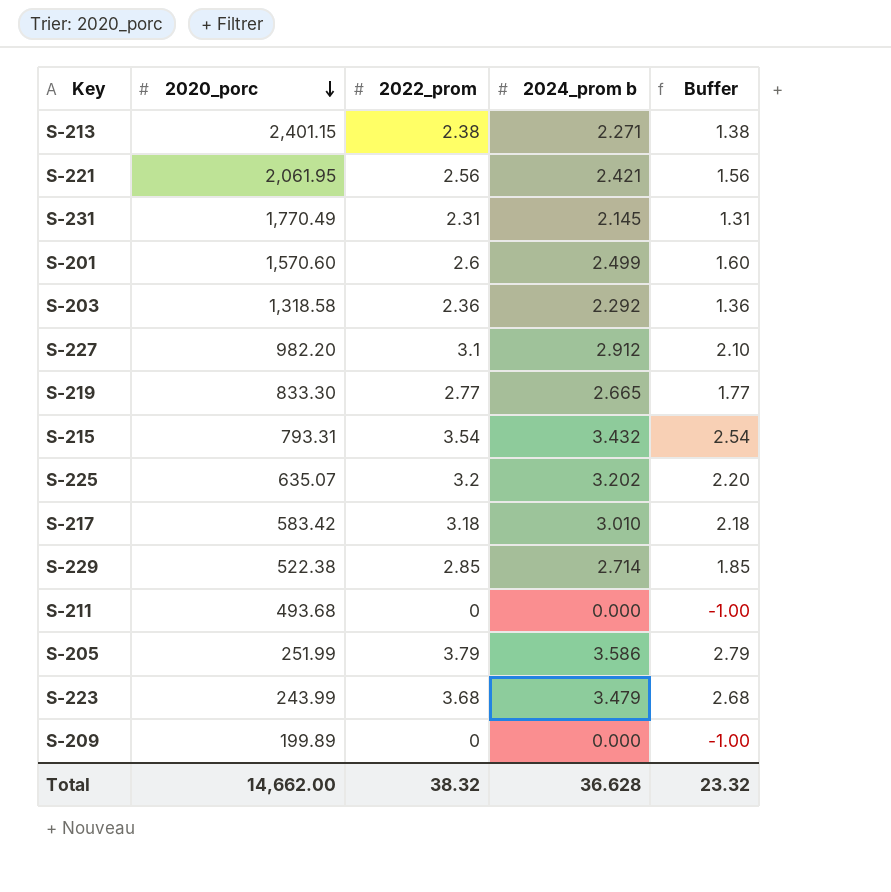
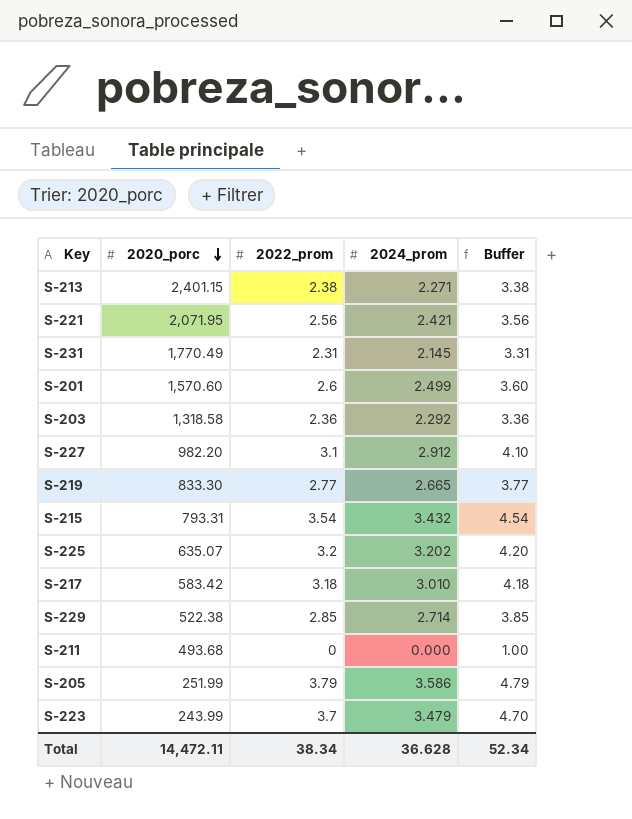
column name: 2024_prom b -> 2024_prom
column Buffer | formula: [2022_prom] - 1 -> [2022_prom] + 1
row S-209: 199.89 | 0 | 0.000 | -1.00 -> none
S-221 | 2020_porc: 2,061.95 -> 2,071.95
S-223 | 2022_prom: 3.68 -> 3.7
Total | 2020_porc: 14,662.00 -> 14,472.11
Total | 2022_prom: 38.32 -> 38.34
Total | Buffer: 23.32 -> 52.34

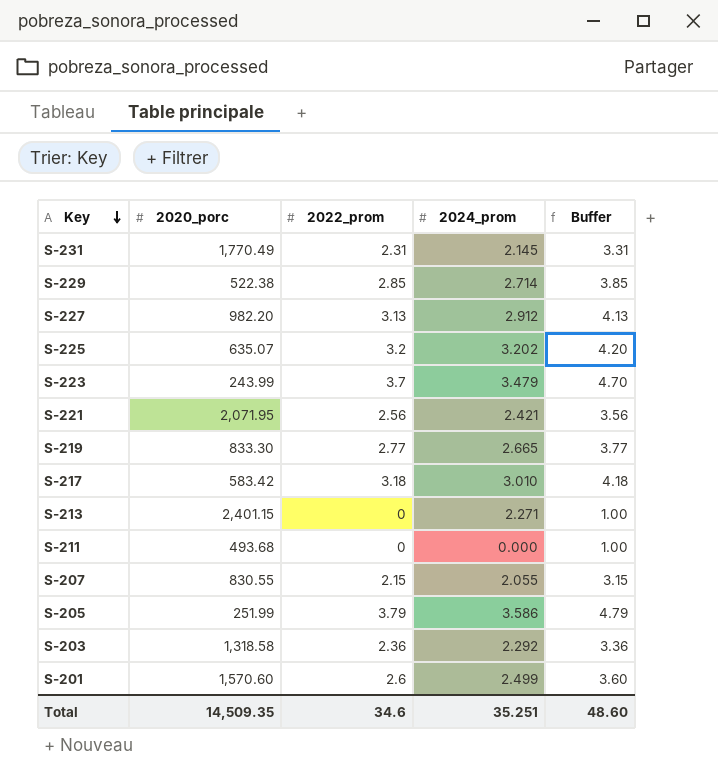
row order: 2020_porc descending -> Key descending
row S-215: 793.31 | 3.54 | 3.432 | 4.54 -> none
S-227 | 2022_prom: 3.1 -> 3.13
S-227 | Buffer: 4.10 -> 4.13
S-213 | 2022_prom: 2.38 -> 0
S-213 | Buffer: 3.38 -> 1.00
row S-207: none -> 830.55 | 2.15 | 2.055 | 3.15
Total | 2020_porc: 14,472.11 -> 14,509.35
Total | 2022_prom: 38.34 -> 34.6
Total | 2024_prom: 36.628 -> 35.251
Total | Buffer: 52.34 -> 48.60

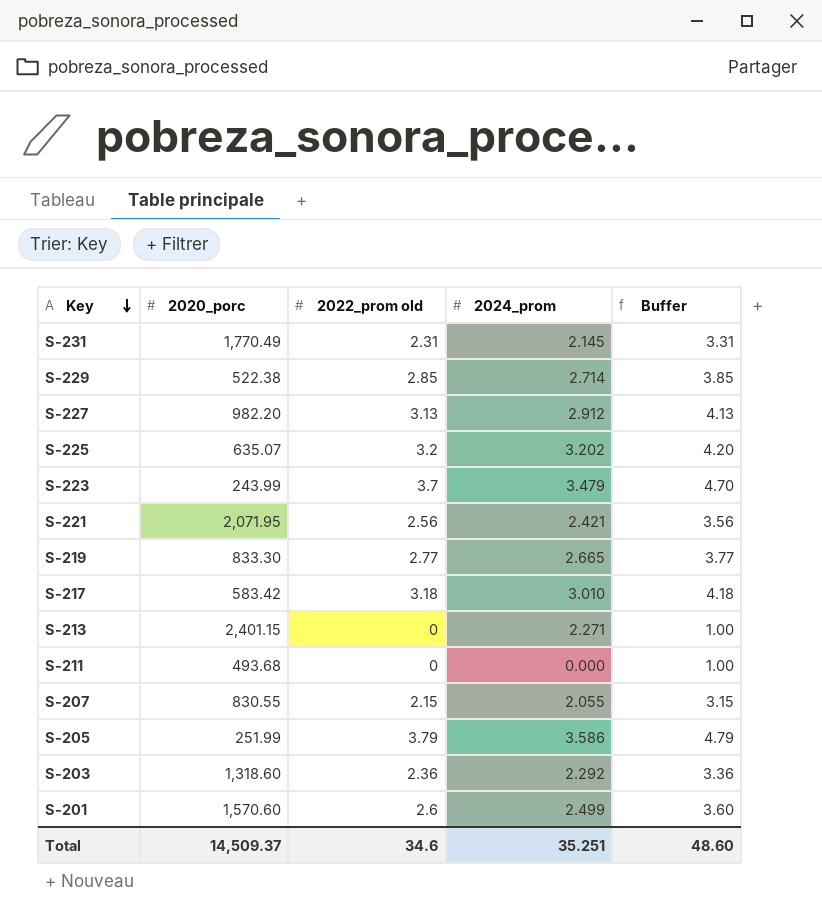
column name: 2022_prom -> 2022_prom old
S-203 | 2020_porc: 1,318.58 -> 1,318.60
Total | 2020_porc: 14,509.35 -> 14,509.37

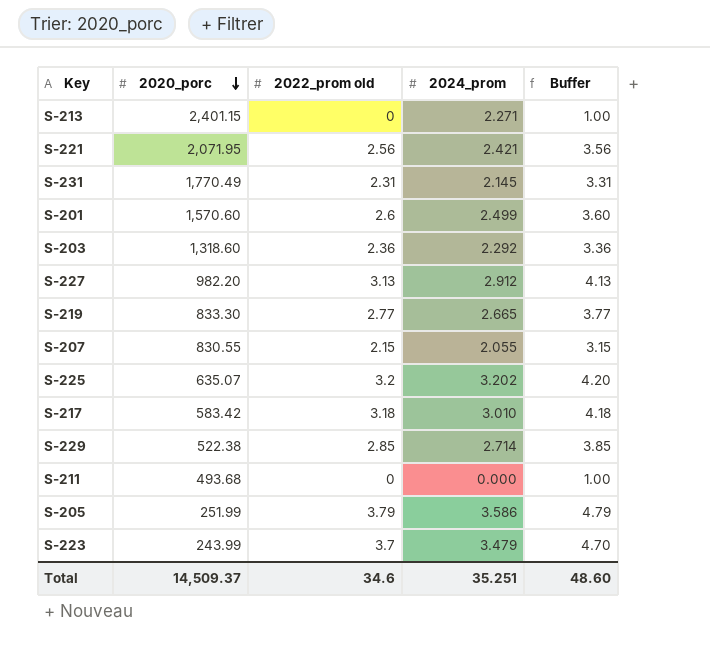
row order: Key descending -> 2020_porc descending

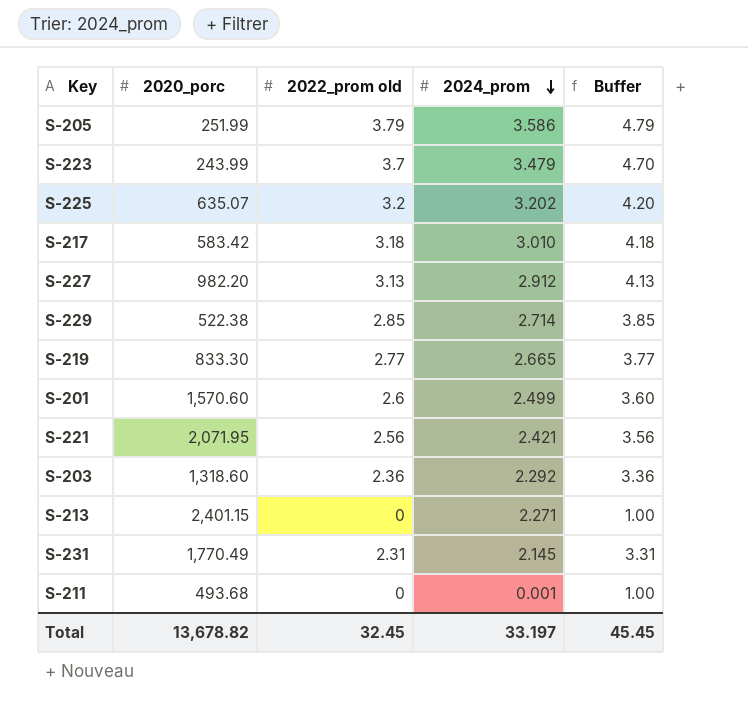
row order: 2020_porc descending -> 2024_prom descending
row S-207: 830.55 | 2.15 | 2.055 | 3.15 -> none
S-211 | 2024_prom: 0.000 -> 0.001
Total | 2020_porc: 14,509.37 -> 13,678.82
Total | 2022_prom old: 34.6 -> 32.45
Total | 2024_prom: 35.251 -> 33.197
Total | Buffer: 48.60 -> 45.45

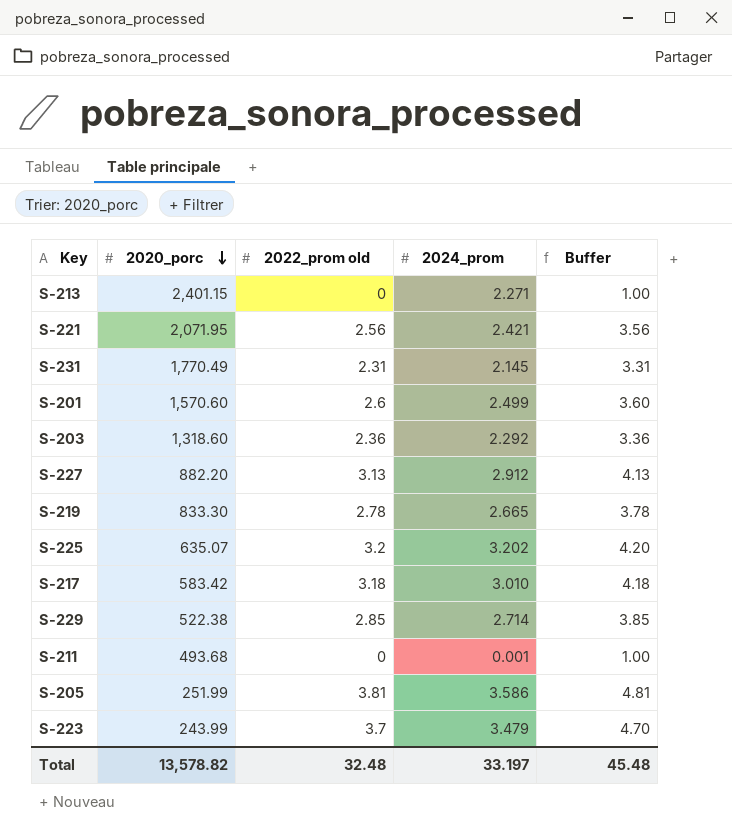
row order: 2024_prom descending -> 2020_porc descending
S-227 | 2020_porc: 982.20 -> 882.20
S-219 | 2022_prom old: 2.77 -> 2.78
S-219 | Buffer: 3.77 -> 3.78
S-205 | 2022_prom old: 3.79 -> 3.81
S-205 | Buffer: 4.79 -> 4.81
Total | 2020_porc: 13,678.82 -> 13,578.82
Total | 2022_prom old: 32.45 -> 32.48
Total | Buffer: 45.45 -> 45.48

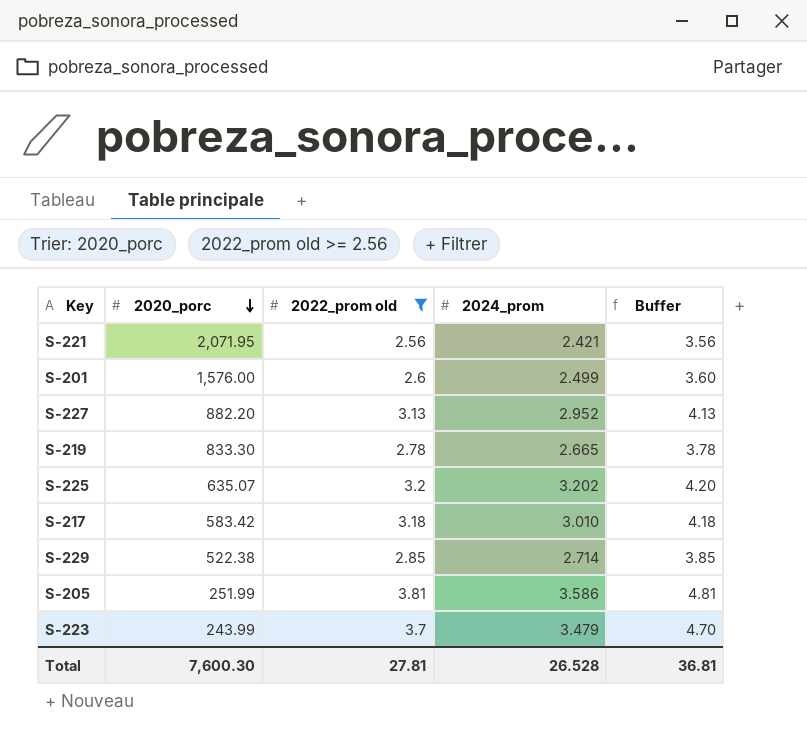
filter: none -> 2022_prom old >= 2.56
S-201 | 2020_porc: 1,570.60 -> 1,576.00
S-227 | 2024_prom: 2.912 -> 2.952
Total | 2020_porc: 13,578.82 -> 7,600.30
Total | 2022_prom old: 32.48 -> 27.81
Total | 2024_prom: 33.197 -> 26.528
Total | Buffer: 45.48 -> 36.81

